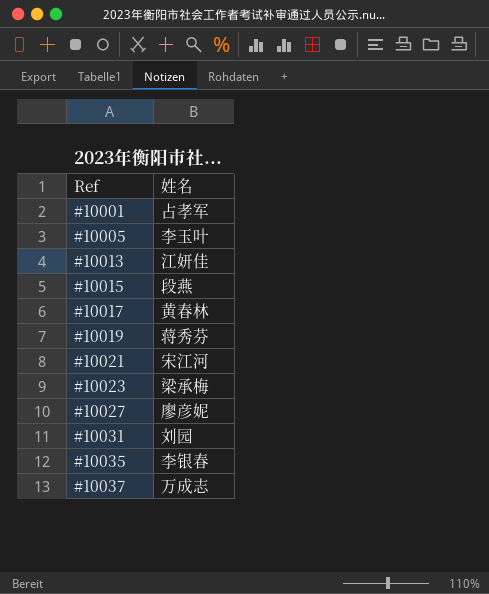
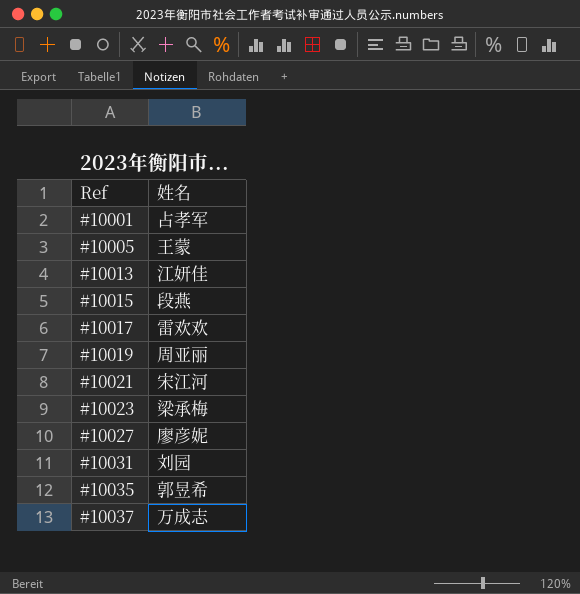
#10005 | 姓名: 李玉叶 -> 王蒙
#10017 | 姓名: 黄春林 -> 雷欢欢
#10019 | 姓名: 蒋秀芬 -> 周亚丽
#10035 | 姓名: 李银春 -> 郭昱希

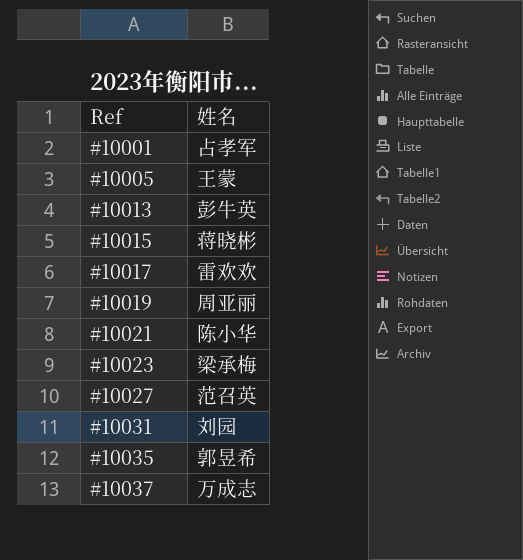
#10013 | 姓名: 江妍佳 -> 彭牛英
#10015 | 姓名: 段燕 -> 蒋晓彬
#10021 | 姓名: 宋江河 -> 陈小华
#10027 | 姓名: 廖彦妮 -> 范召英

